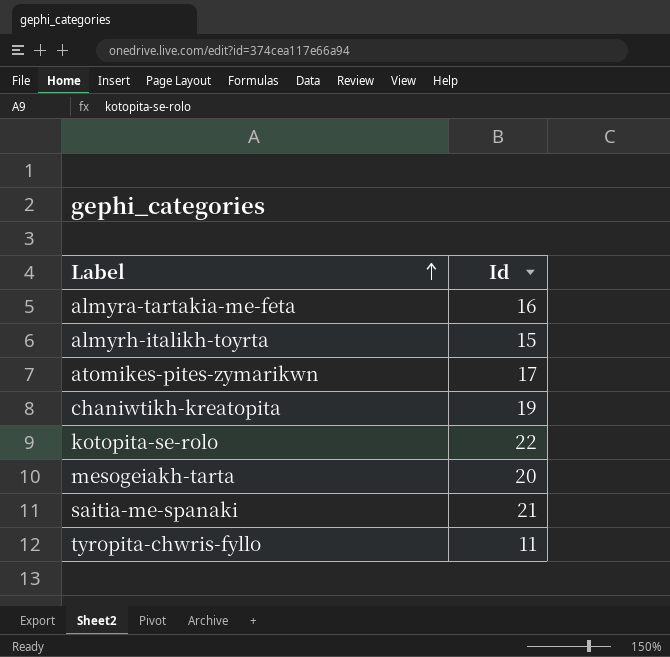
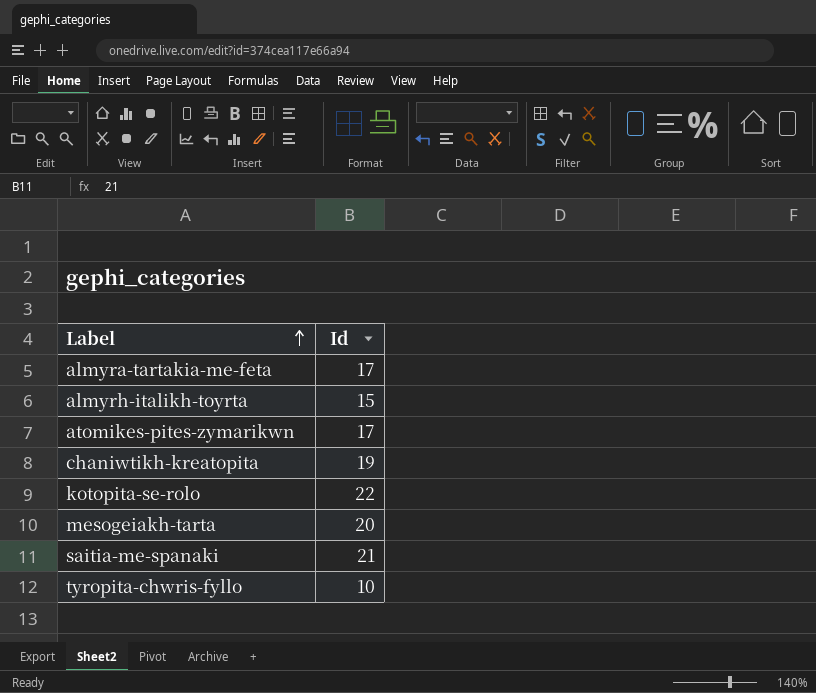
almyra-tartakia-me-feta | Id: 16 -> 17
tyropita-chwris-fyllo | Id: 11 -> 10

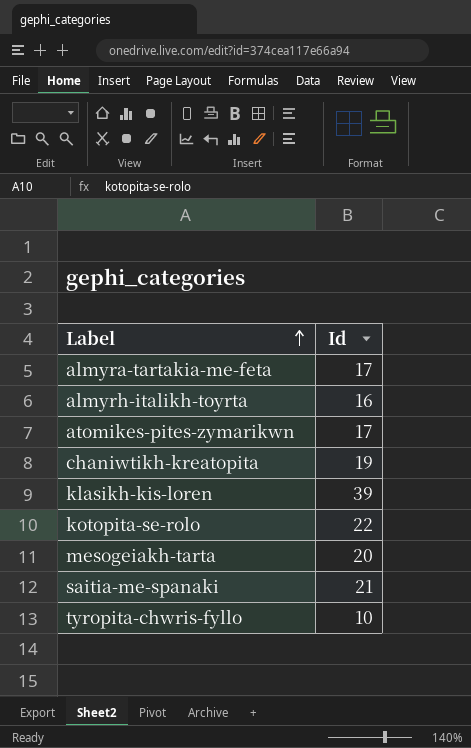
almyrh-italikh-toyrta | Id: 15 -> 16
row klasikh-kis-loren: none -> 39

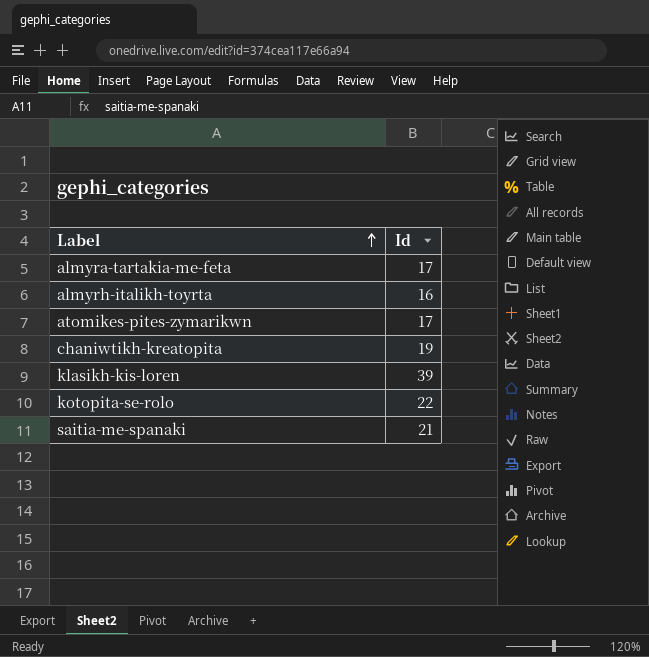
row mesogeiakh-tarta: 20 -> none
row tyropita-chwris-fyllo: 10 -> none

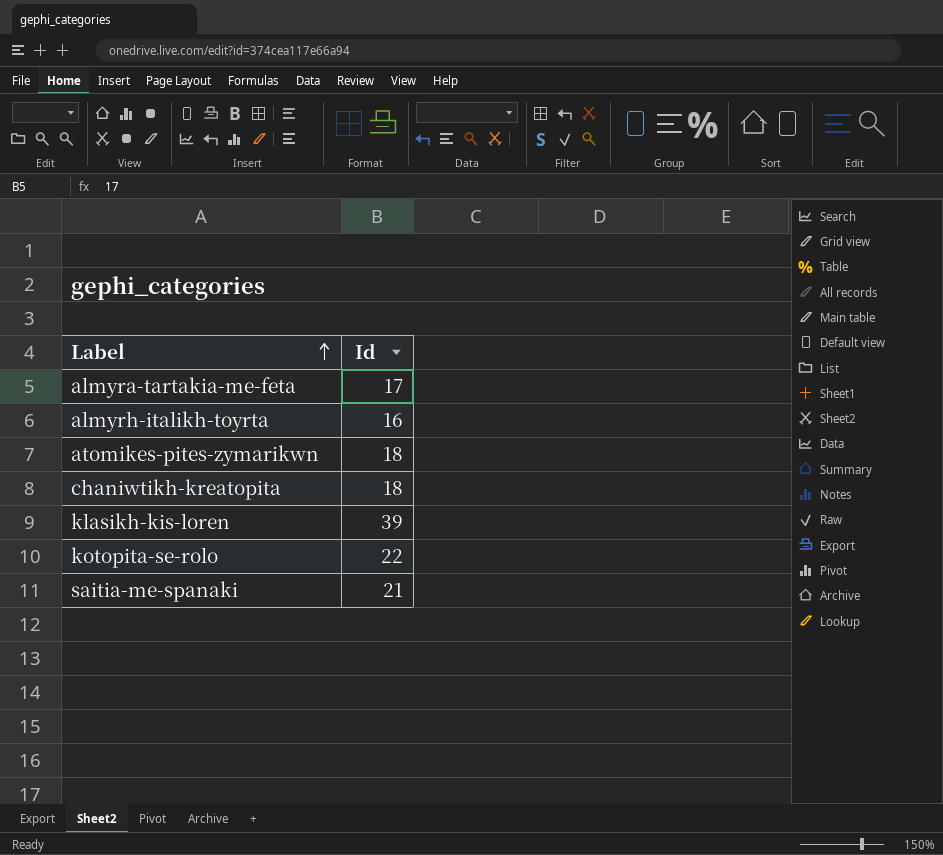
atomikes-pites-zymarikwn | Id: 17 -> 18
chaniwtikh-kreatopita | Id: 19 -> 18

